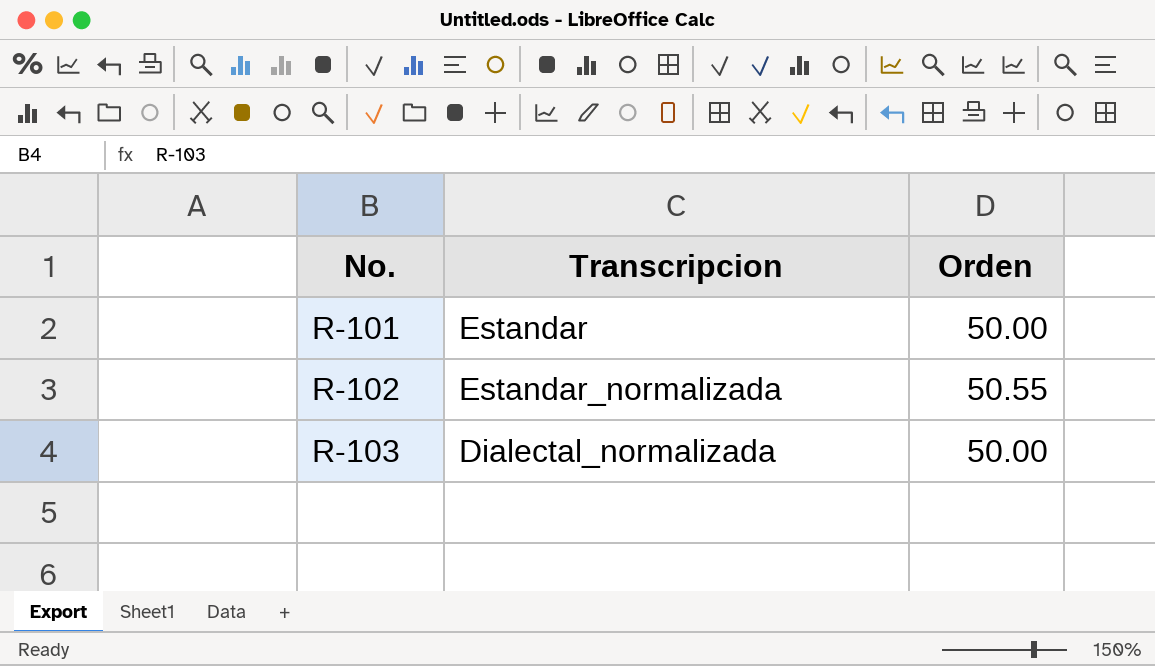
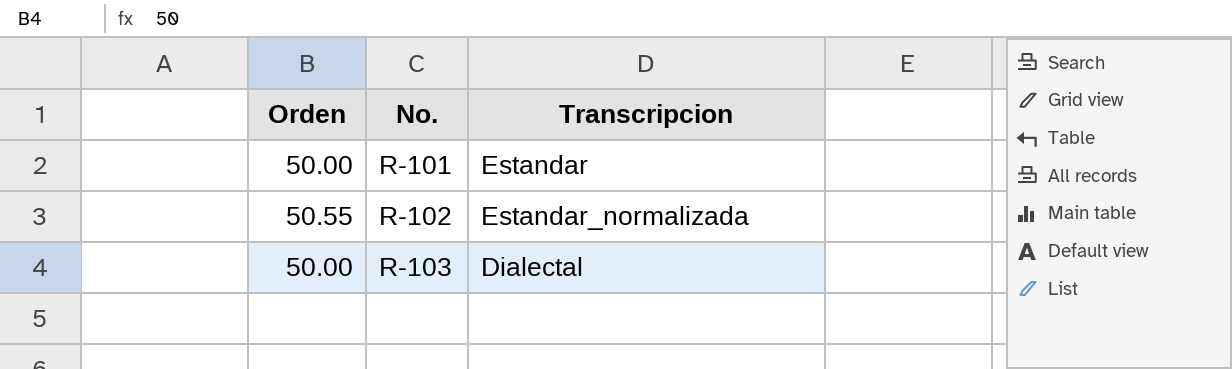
column Orden | position: 3 -> 1
R-103 | Transcripcion: Dialectal_normalizada -> Dialectal

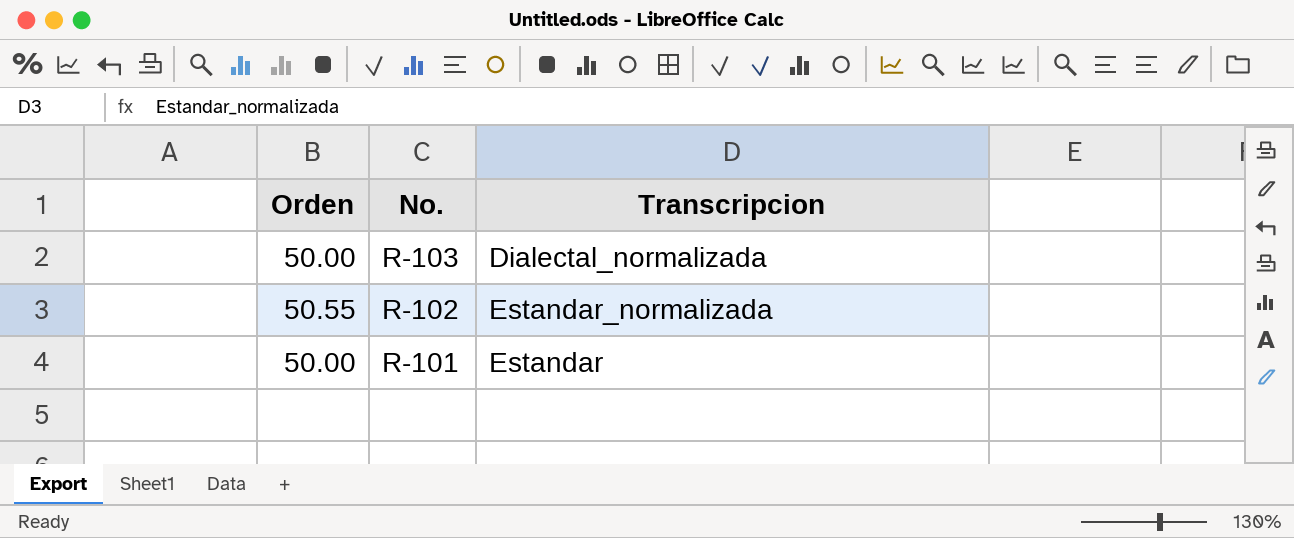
row order: No. ascending -> No. descending
R-103 | Transcripcion: Dialectal -> Dialectal_normalizada

